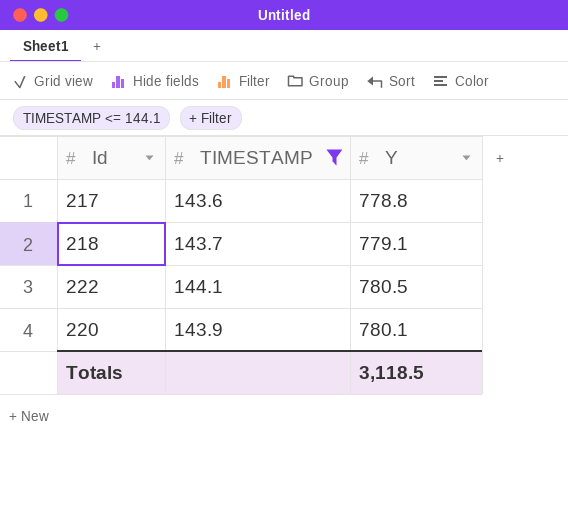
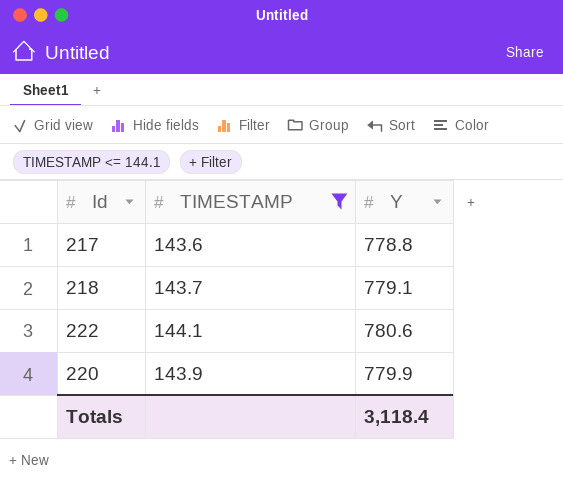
222 | Y: 780.5 -> 780.6
220 | Y: 780.1 -> 779.9
Totals | Y: 3,118.5 -> 3,118.4

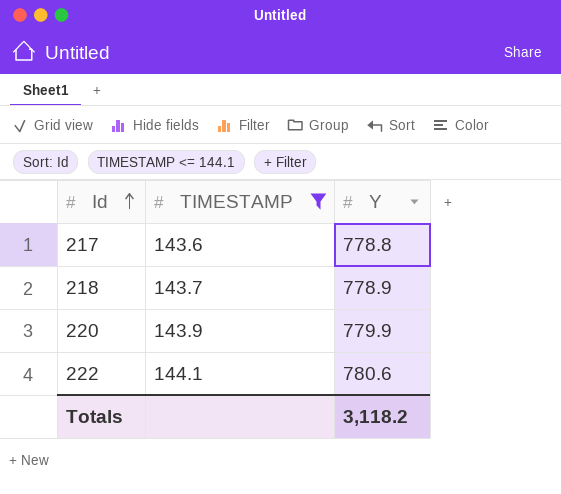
row order: none -> Id ascending
218 | Y: 779.1 -> 778.9
Totals | Y: 3,118.4 -> 3,118.2

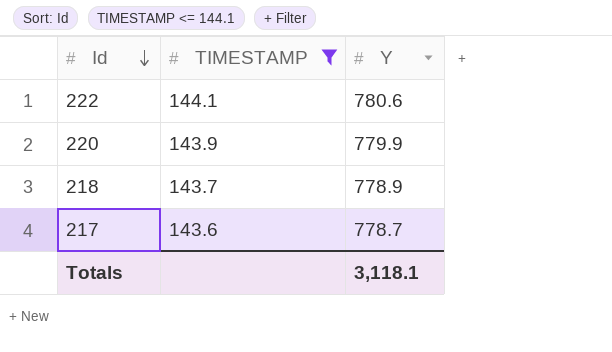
row order: Id ascending -> Id descending
217 | Y: 778.8 -> 778.7
Totals | Y: 3,118.2 -> 3,118.1

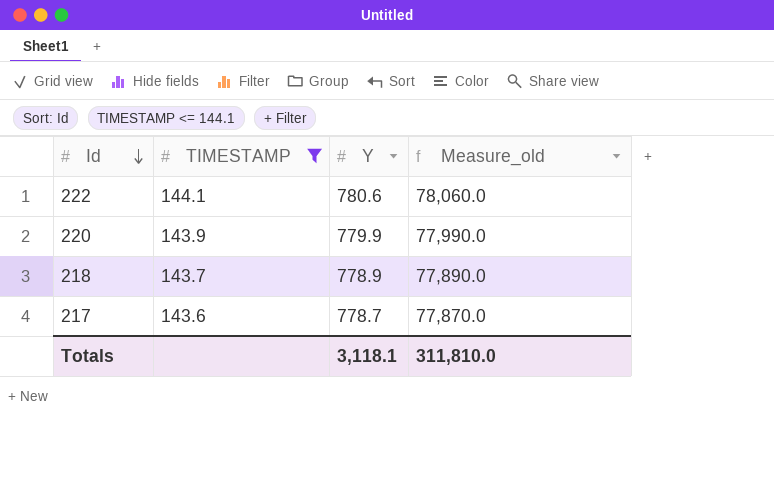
column Measure_old | formula: none -> [Y] * 100

